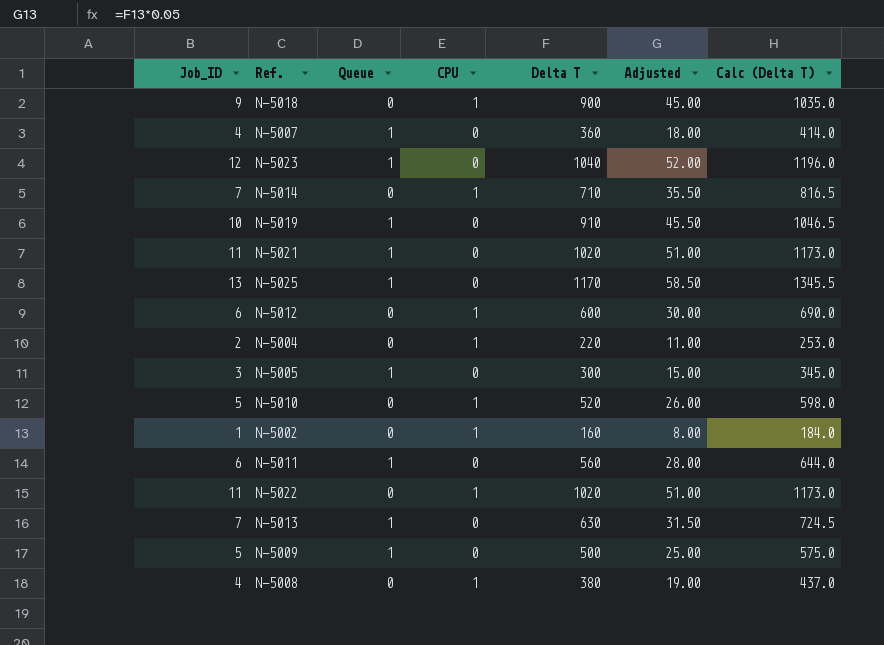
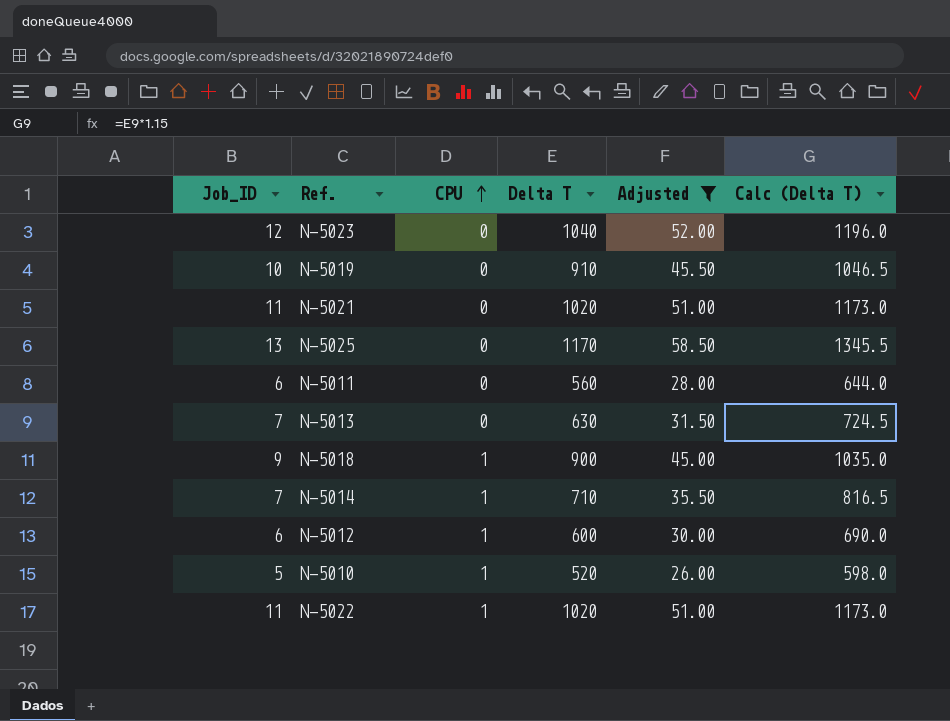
filter: none -> Adjusted >= 26.00
row order: none -> CPU ascending
column Queue | position: 3 -> none

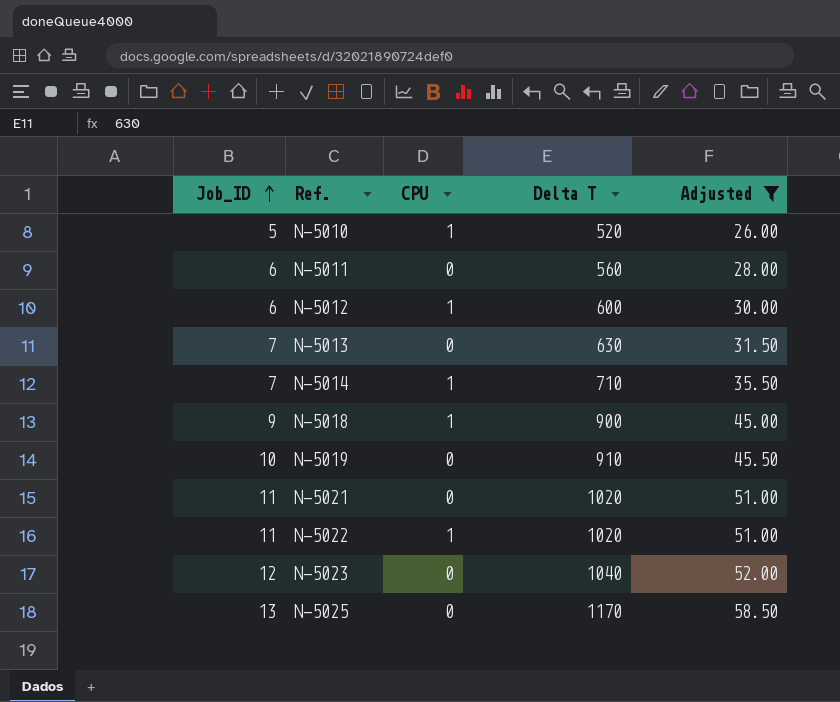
row order: CPU ascending -> Job_ID ascending
column Calc (Delta T) | formula: [Delta T] * 1.15 -> none

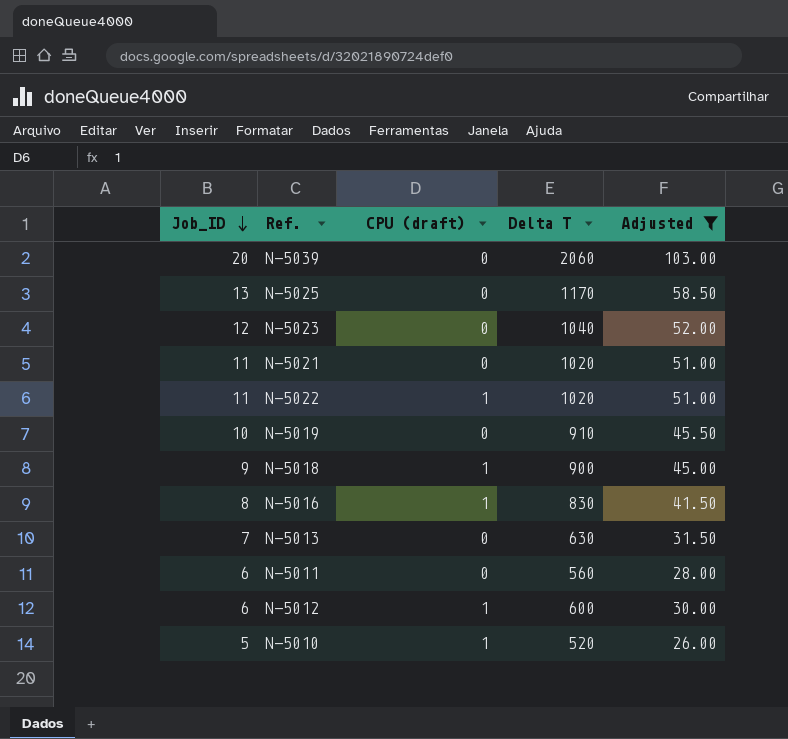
row order: Job_ID ascending -> Job_ID descending
column name: CPU -> CPU (draft)
row N-5014: 7 | 1 | 710 | 35.50 -> none
row N-5039: none -> 20 | 0 | 2060 | 103.00
row N-5016: none -> 8 | 1 | 830 | 41.50

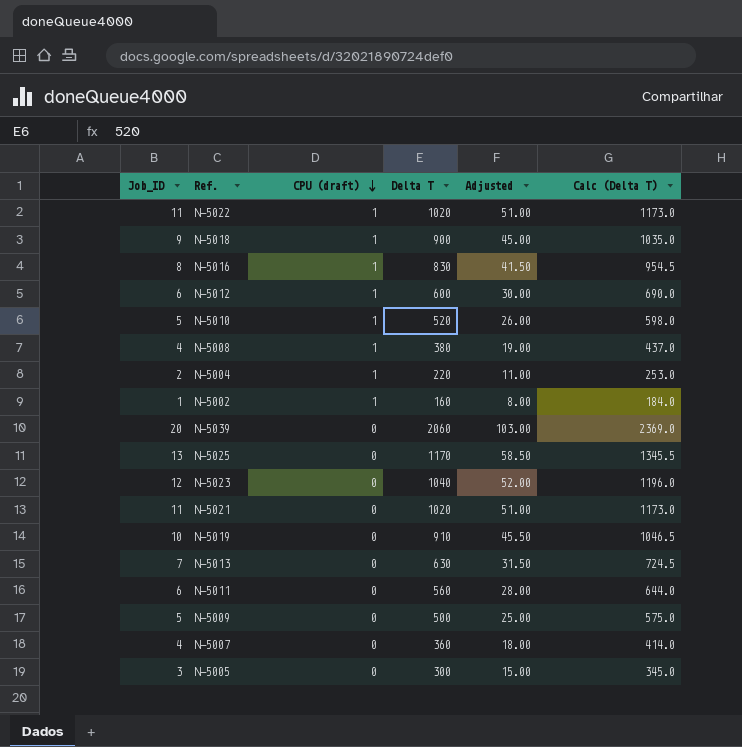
filter: Adjusted >= 26.00 -> none
row order: Job_ID descending -> CPU (draft) descending
column Calc (Delta T) | formula: none -> [Delta T] * 1.15

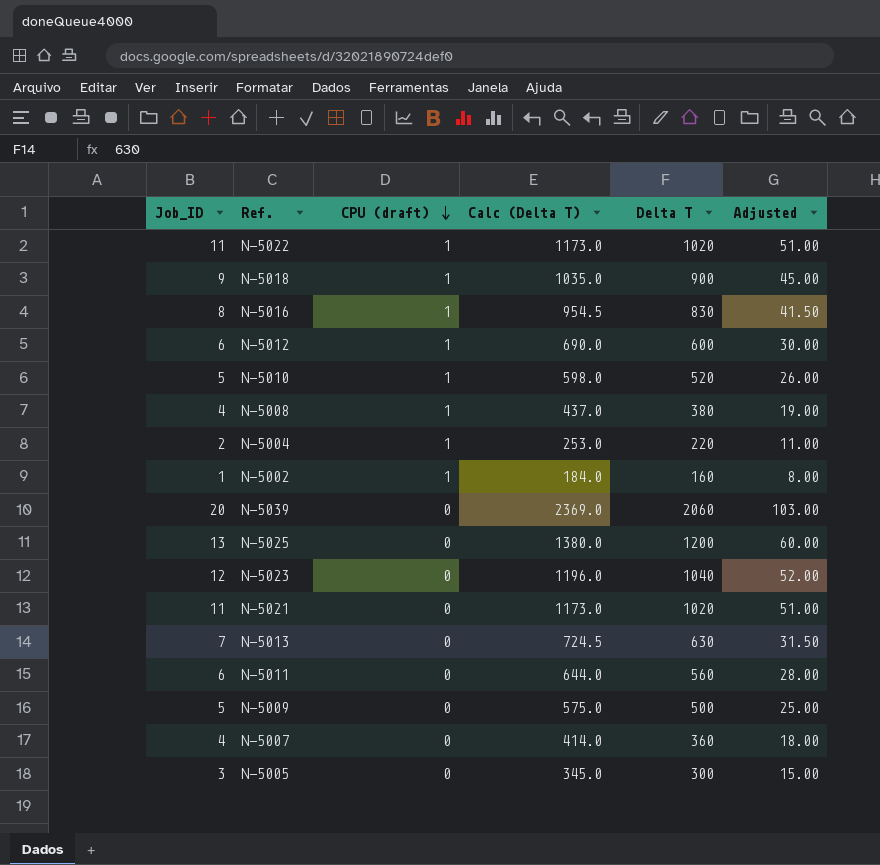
column Calc (Delta T) | position: 6 -> 4
row N-5019: 10 | 0 | 910 | 45.50 | 1046.5 -> none
N-5025 | Calc (Delta T): 1345.5 -> 1380.0
N-5025 | Delta T: 1170 -> 1200
N-5025 | Adjusted: 58.50 -> 60.00

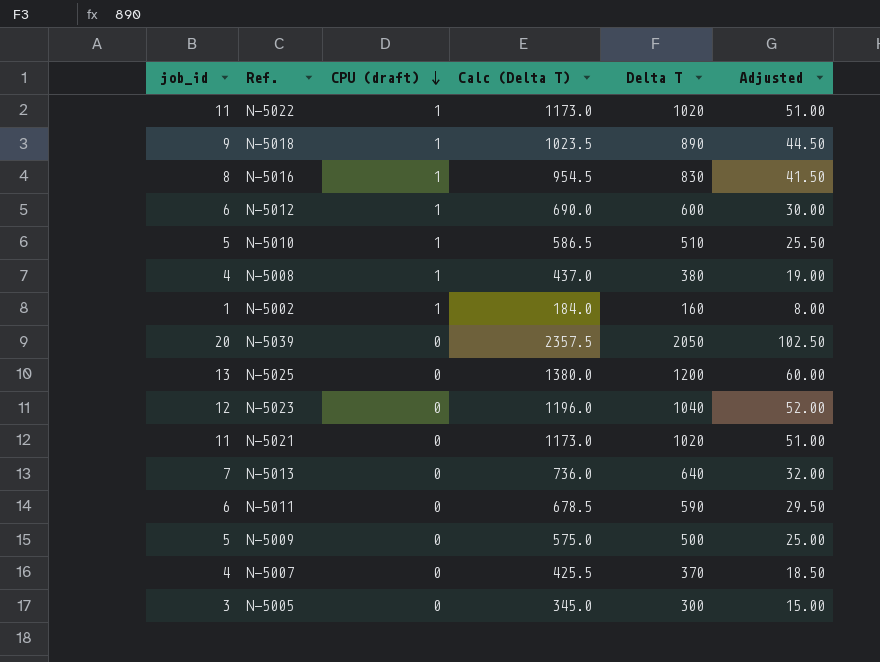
column name: Job_ID -> job_id
row N-5004: 2 | 1 | 253.0 | 220 | 11.00 -> none
N-5018 | Calc (Delta T): 1035.0 -> 1023.5
N-5018 | Delta T: 900 -> 890
N-5018 | Adjusted: 45.00 -> 44.50
N-5010 | Calc (Delta T): 598.0 -> 586.5
N-5010 | Delta T: 520 -> 510
N-5010 | Adjusted: 26.00 -> 25.50
N-5039 | Calc (Delta T): 2369.0 -> 2357.5
N-5039 | Delta T: 2060 -> 2050
N-5039 | Adjusted: 103.00 -> 102.50
N-5013 | Calc (Delta T): 724.5 -> 736.0
N-5013 | Delta T: 630 -> 640
N-5013 | Adjusted: 31.50 -> 32.00
N-5011 | Calc (Delta T): 644.0 -> 678.5
N-5011 | Delta T: 560 -> 590
N-5011 | Adjusted: 28.00 -> 29.50
N-5007 | Calc (Delta T): 414.0 -> 425.5
N-5007 | Delta T: 360 -> 370
N-5007 | Adjusted: 18.00 -> 18.50

